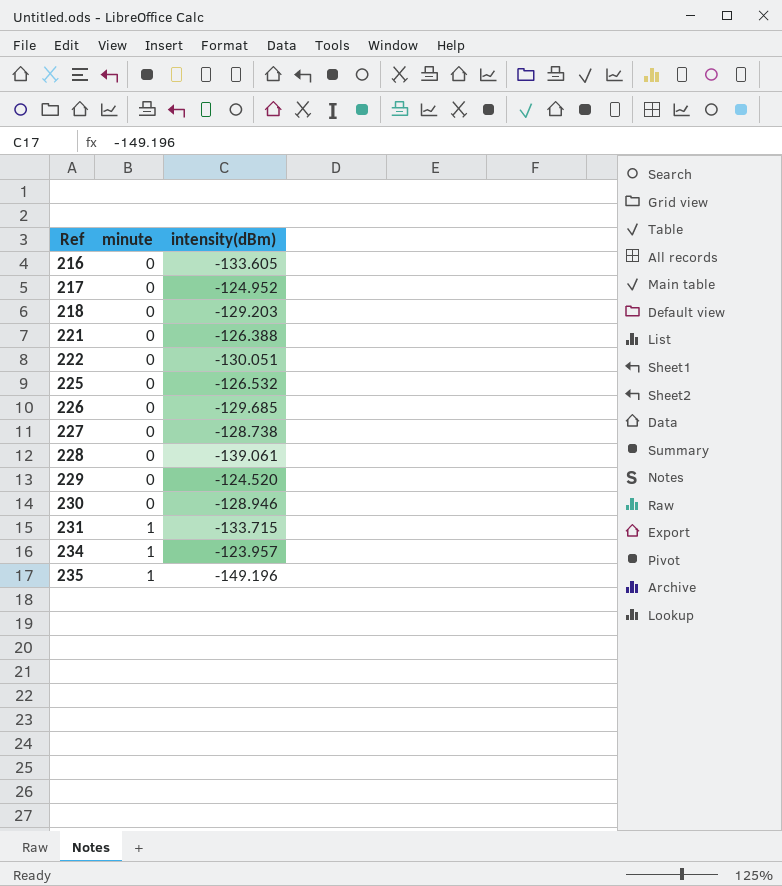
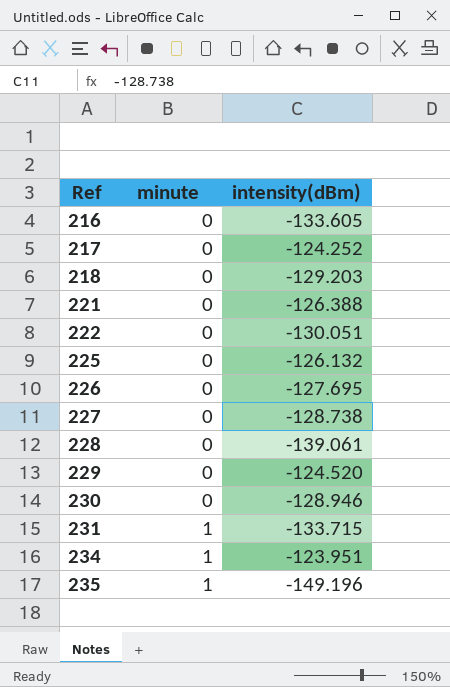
217 | intensity(dBm): -124.952 -> -124.252
225 | intensity(dBm): -126.532 -> -126.132
226 | intensity(dBm): -129.685 -> -127.695
234 | intensity(dBm): -123.957 -> -123.951

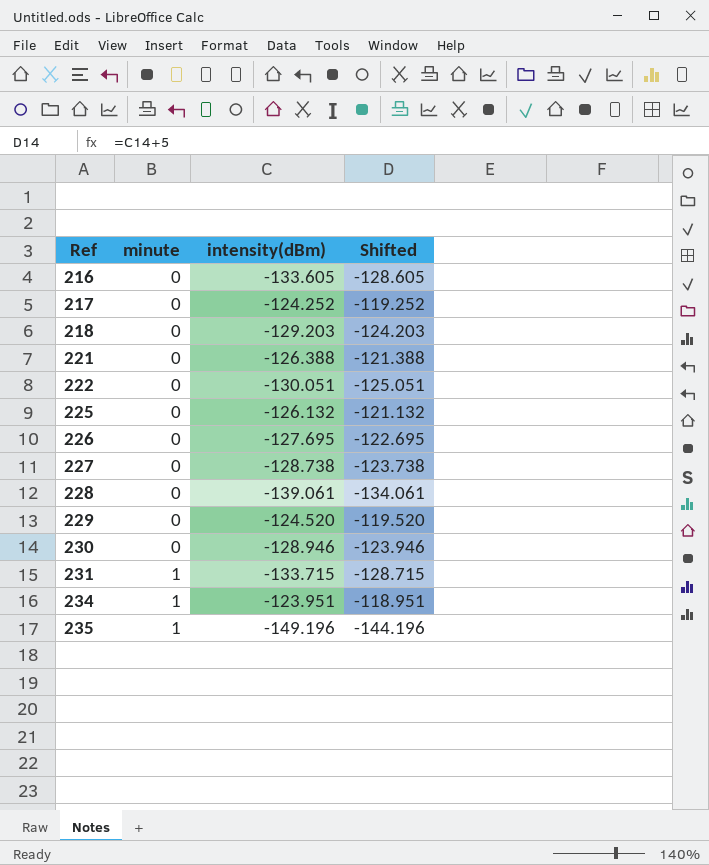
column Shifted | formula: none -> [intensity(dBm)] + 5

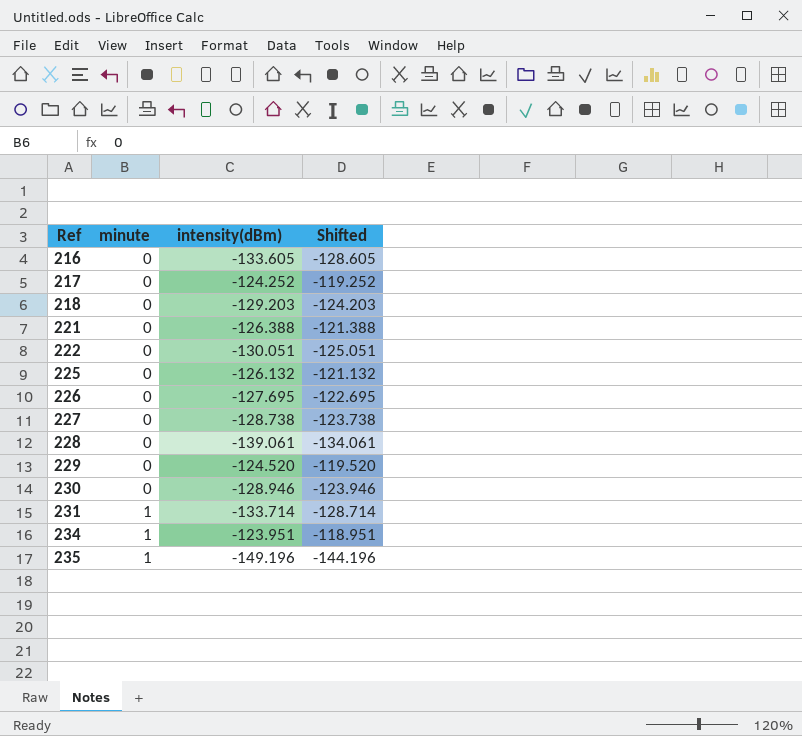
231 | intensity(dBm): -133.715 -> -133.714
231 | Shifted: -128.715 -> -128.714

